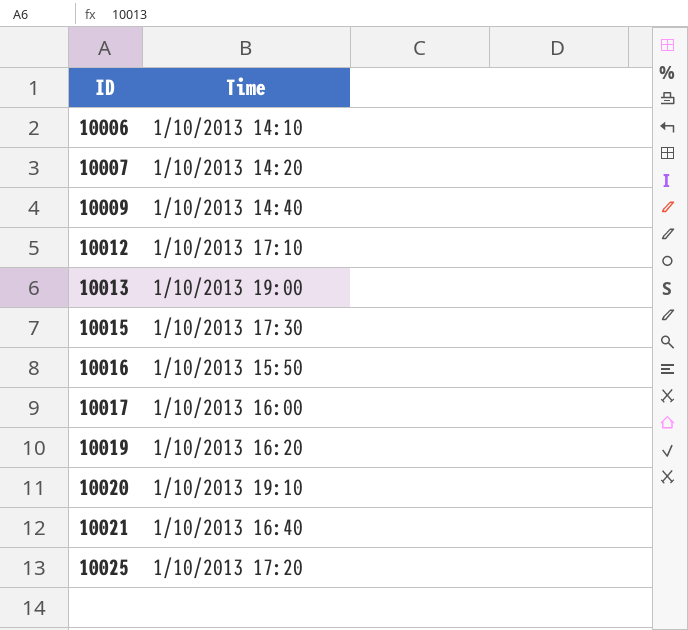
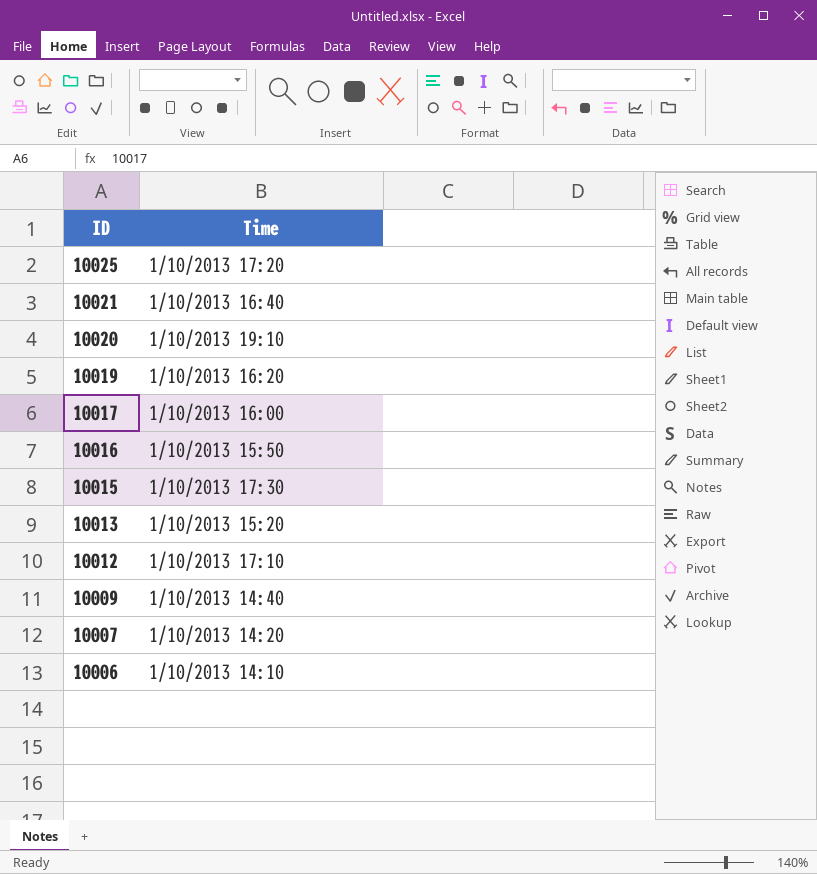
row order: ID ascending -> ID descending
10013 | Time: 1/10/2013 19:00 -> 1/10/2013 15:20

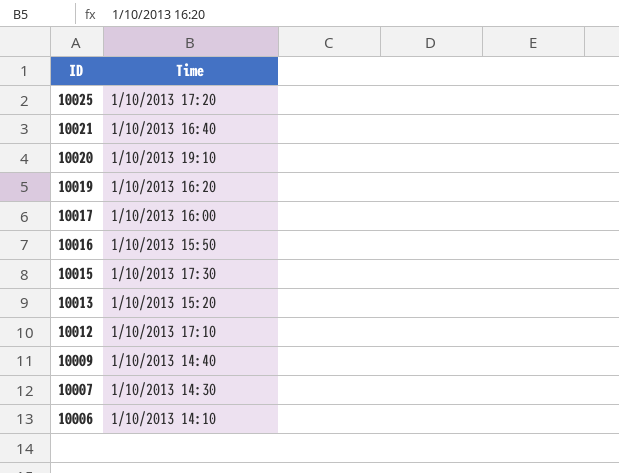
10007 | Time: 1/10/2013 14:20 -> 1/10/2013 14:30

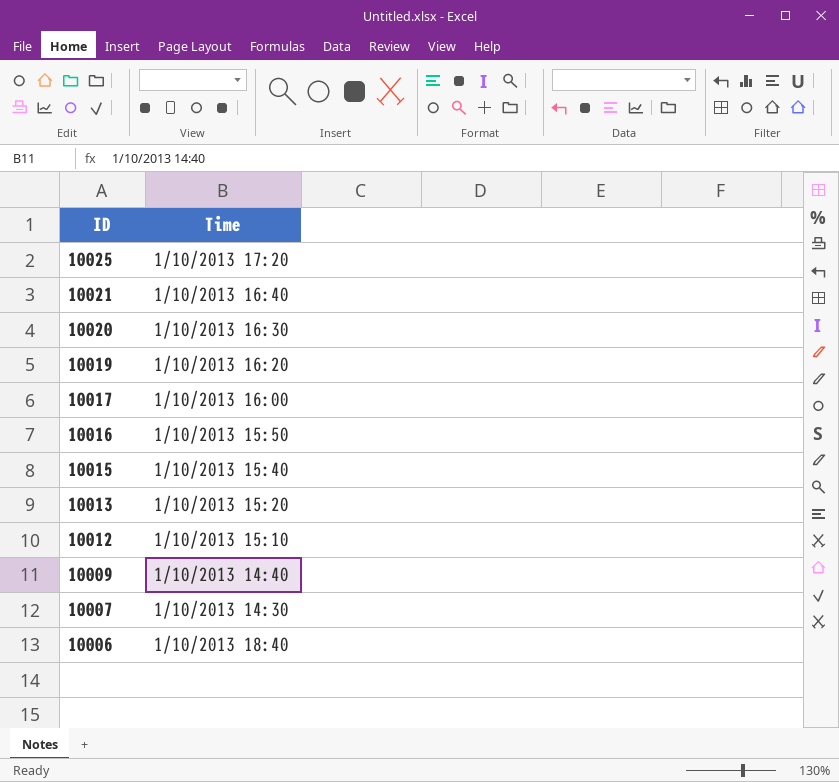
10020 | Time: 1/10/2013 19:10 -> 1/10/2013 16:30
10015 | Time: 1/10/2013 17:30 -> 1/10/2013 15:40
10012 | Time: 1/10/2013 17:10 -> 1/10/2013 15:10
10006 | Time: 1/10/2013 14:10 -> 1/10/2013 18:40

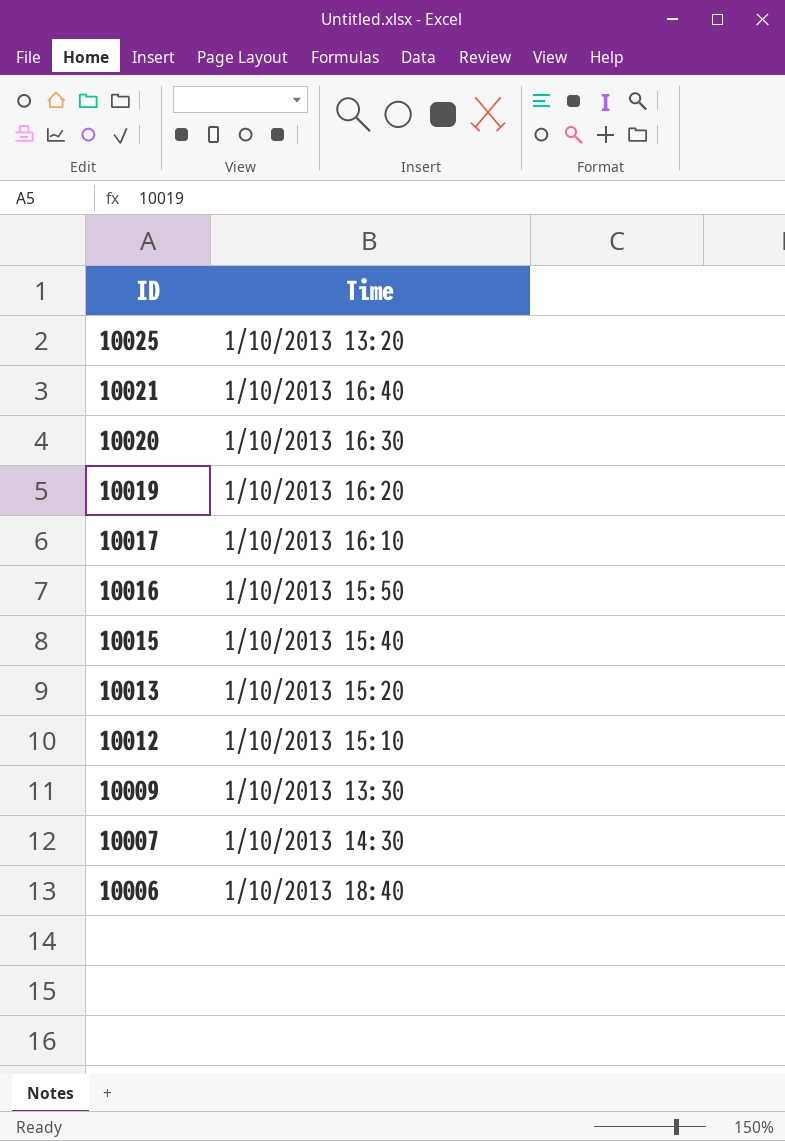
10025 | Time: 1/10/2013 17:20 -> 1/10/2013 13:20
10017 | Time: 1/10/2013 16:00 -> 1/10/2013 16:10
10009 | Time: 1/10/2013 14:40 -> 1/10/2013 13:30

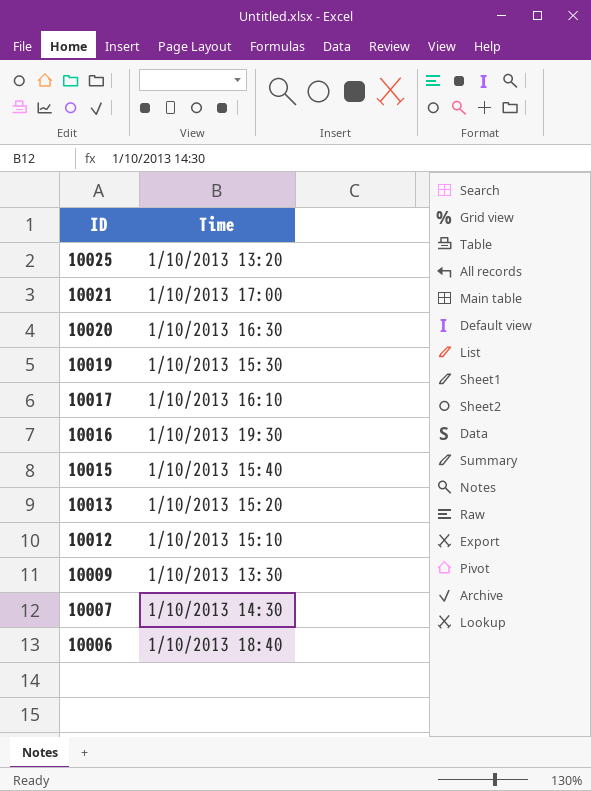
10021 | Time: 1/10/2013 16:40 -> 1/10/2013 17:00
10019 | Time: 1/10/2013 16:20 -> 1/10/2013 15:30
10016 | Time: 1/10/2013 15:50 -> 1/10/2013 19:30

